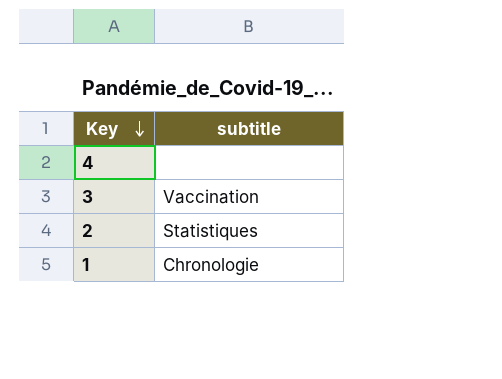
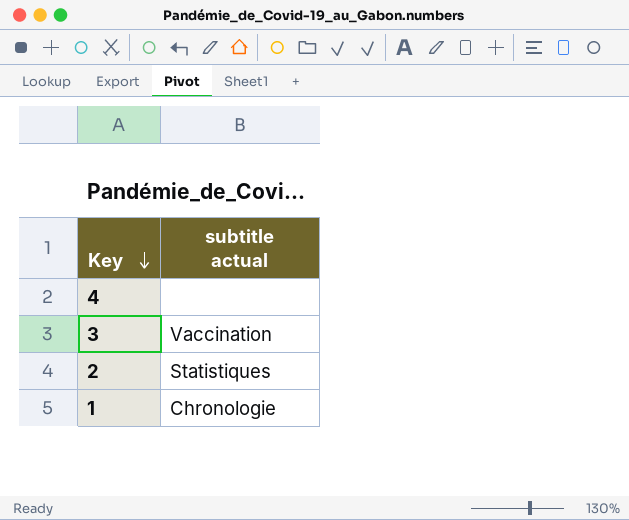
column name: subtitle -> subtitle actual

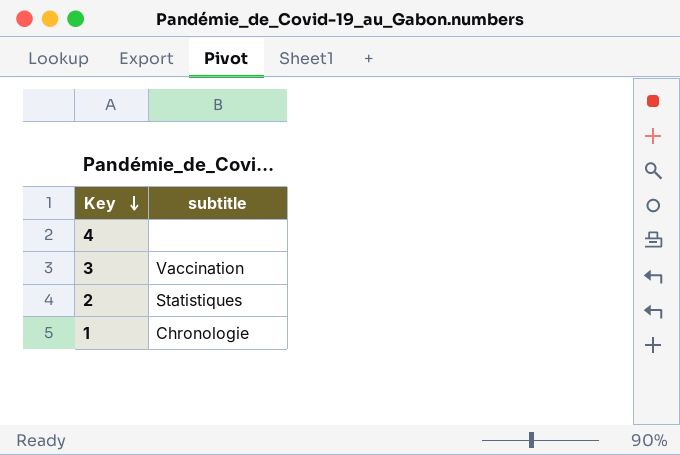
column name: subtitle actual -> subtitle

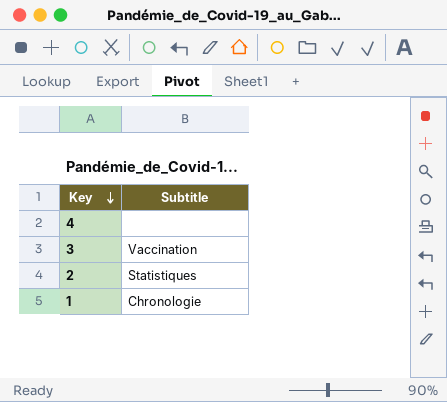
column name: subtitle -> Subtitle

